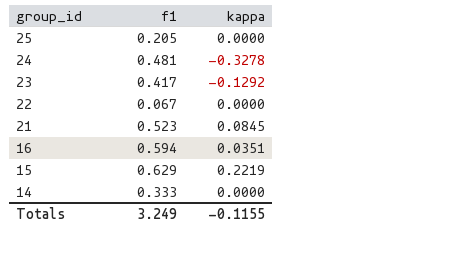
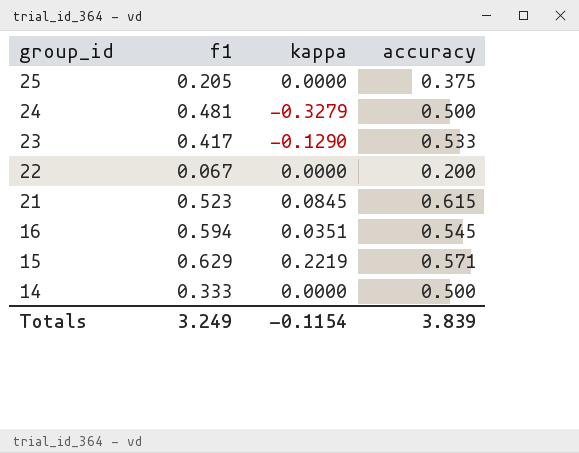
column accuracy | position: none -> 4
24 | kappa: -0.3278 -> -0.3279
23 | kappa: -0.1292 -> -0.1290
Totals | kappa: -0.1155 -> -0.1154

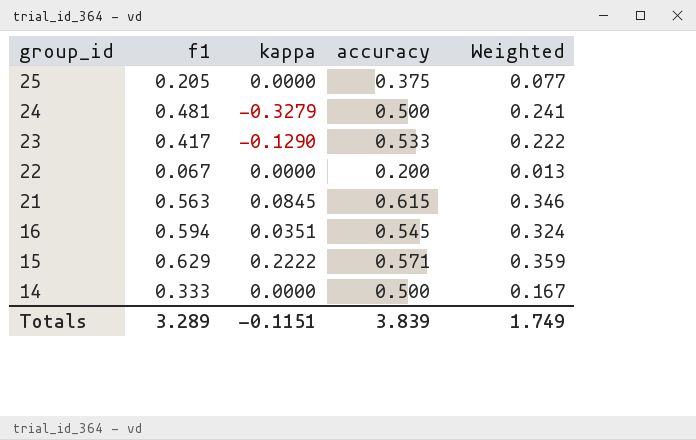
column Weighted | formula: none -> [f1] * [accuracy]
21 | f1: 0.523 -> 0.563
15 | kappa: 0.2219 -> 0.2222
Totals | f1: 3.249 -> 3.289
Totals | kappa: -0.1154 -> -0.1151

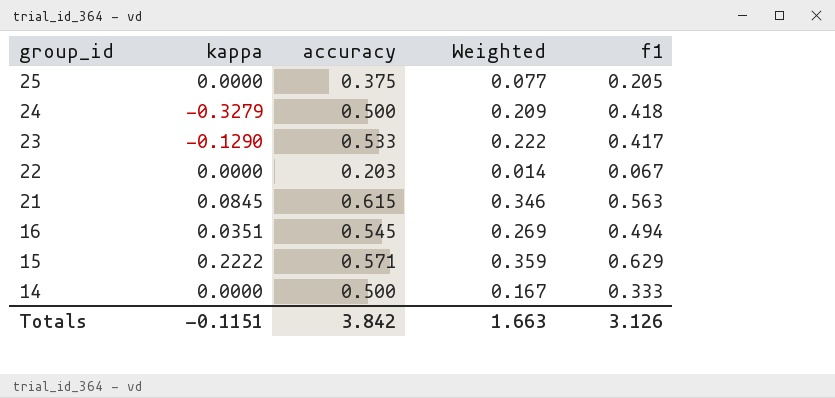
column f1 | position: 2 -> 5
24 | Weighted: 0.241 -> 0.209
24 | f1: 0.481 -> 0.418
22 | accuracy: 0.200 -> 0.203
22 | Weighted: 0.013 -> 0.014
16 | Weighted: 0.324 -> 0.269
16 | f1: 0.594 -> 0.494
Totals | accuracy: 3.839 -> 3.842
Totals | Weighted: 1.749 -> 1.663
Totals | f1: 3.289 -> 3.126

